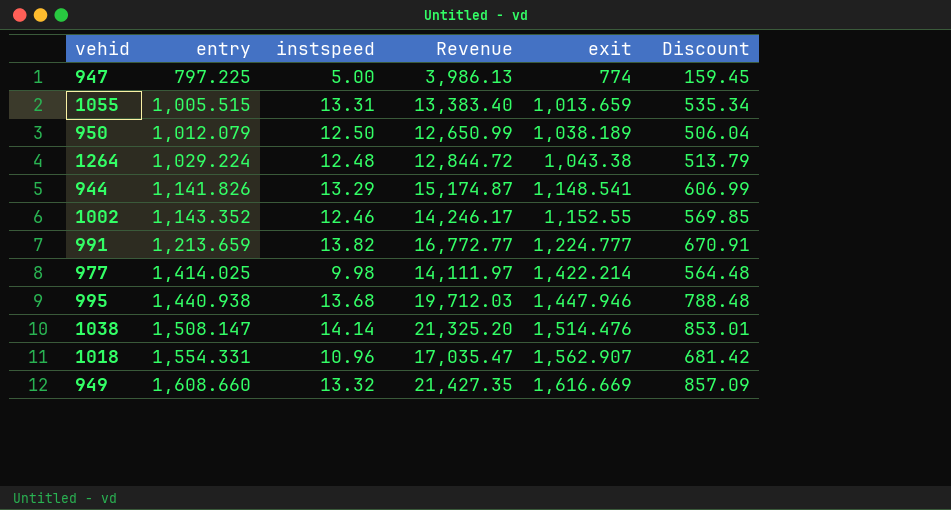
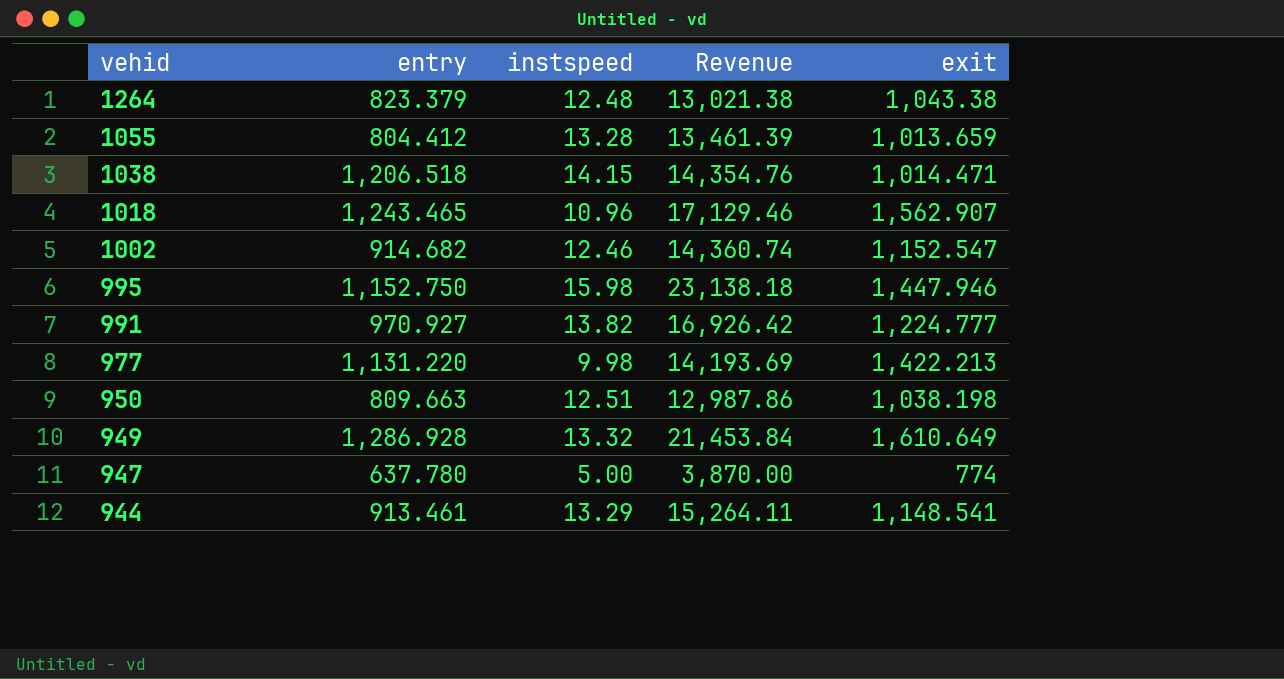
row order: entry ascending -> vehid descending
column Discount | formula: [Revenue] * 0.04 -> none
column Revenue | formula: [entry] * [instspeed] -> [instspeed] * [exit]
1264 | entry: 1,029.224 -> 823.379
1055 | entry: 1,005.515 -> 804.412
1055 | instspeed: 13.31 -> 13.28
1038 | entry: 1,508.147 -> 1,206.518
1038 | instspeed: 14.14 -> 14.15
1038 | exit: 1,514.476 -> 1,014.471
1018 | entry: 1,554.331 -> 1,243.465
1002 | entry: 1,143.352 -> 914.682
1002 | exit: 1,152.55 -> 1,152.547
995 | entry: 1,440.938 -> 1,152.750
995 | instspeed: 13.68 -> 15.98
991 | entry: 1,213.659 -> 970.927
977 | entry: 1,414.025 -> 1,131.220
977 | exit: 1,422.214 -> 1,422.213
950 | entry: 1,012.079 -> 809.663
950 | instspeed: 12.50 -> 12.51
950 | exit: 1,038.189 -> 1,038.198
949 | entry: 1,608.660 -> 1,286.928
949 | exit: 1,616.669 -> 1,610.649
947 | entry: 797.225 -> 637.780
944 | entry: 1,141.826 -> 913.461

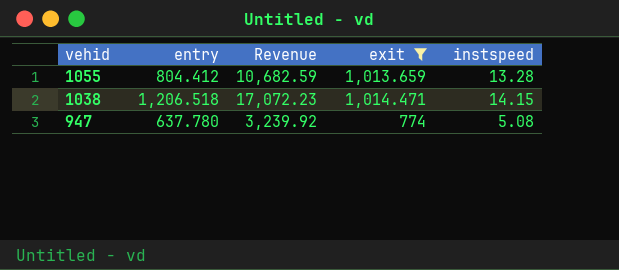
filter: none -> exit <= 1,014.471
column Revenue | formula: [instspeed] * [exit] -> [entry] * [instspeed]
column instspeed | position: 3 -> 5
947 | instspeed: 5.00 -> 5.08

